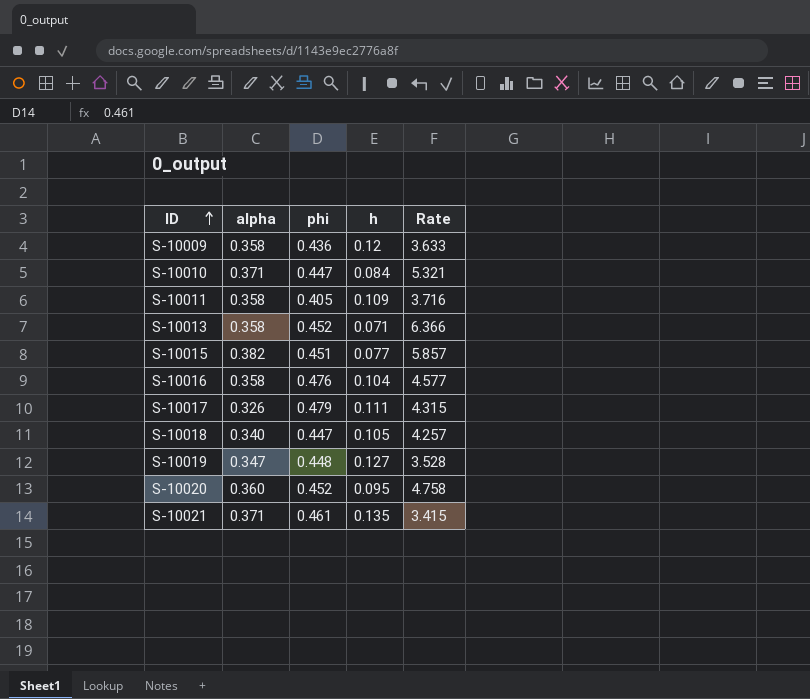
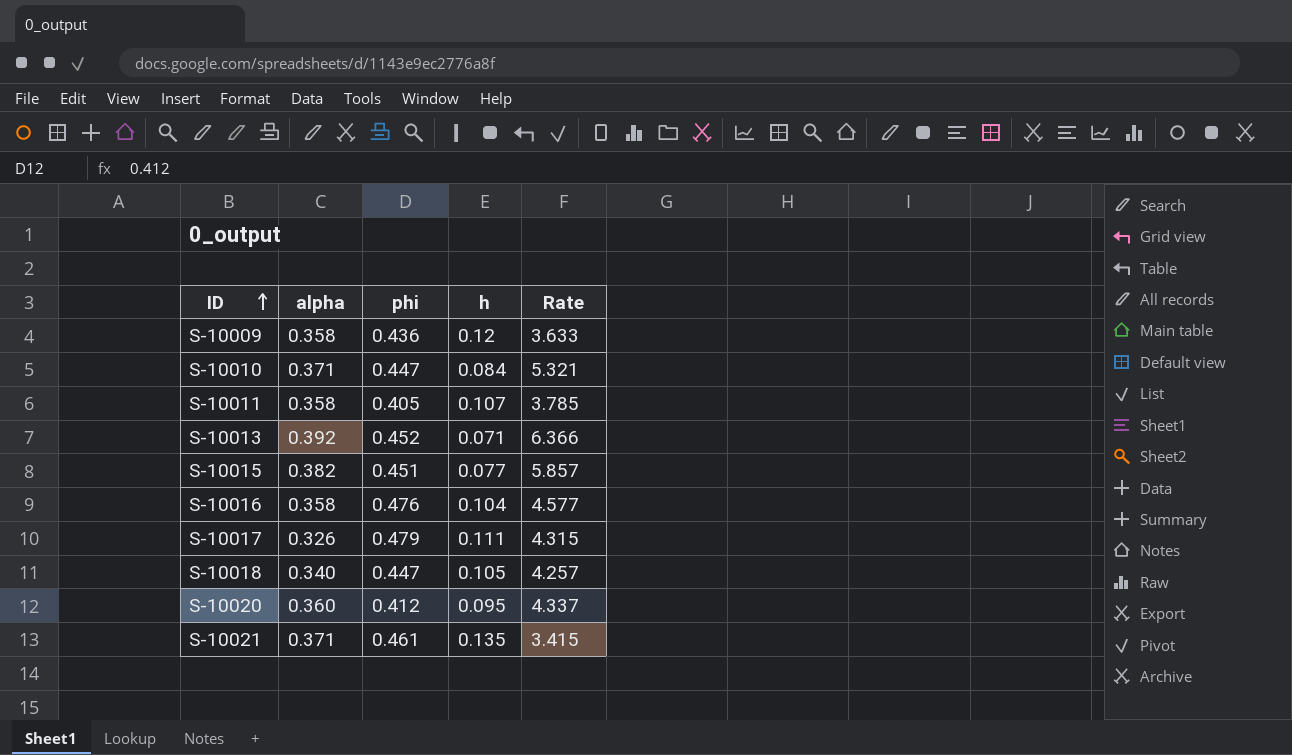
row S-10019: 0.347 | 0.448 | 0.127 | 3.528 -> none
S-10011 | h: 0.109 -> 0.107
S-10011 | Rate: 3.716 -> 3.785
S-10013 | alpha: 0.358 -> 0.392
S-10020 | phi: 0.452 -> 0.412
S-10020 | Rate: 4.758 -> 4.337

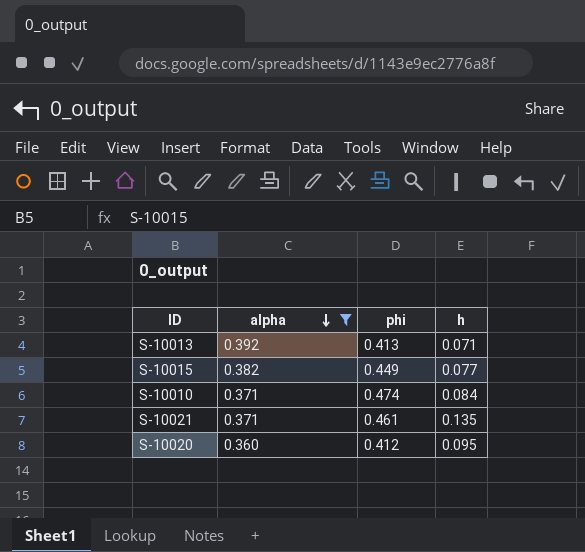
filter: none -> alpha >= 0.360
row order: ID ascending -> alpha descending
column Rate | formula: [phi] / [h] -> none
S-10013 | phi: 0.452 -> 0.413
S-10015 | phi: 0.451 -> 0.449
S-10010 | phi: 0.447 -> 0.474

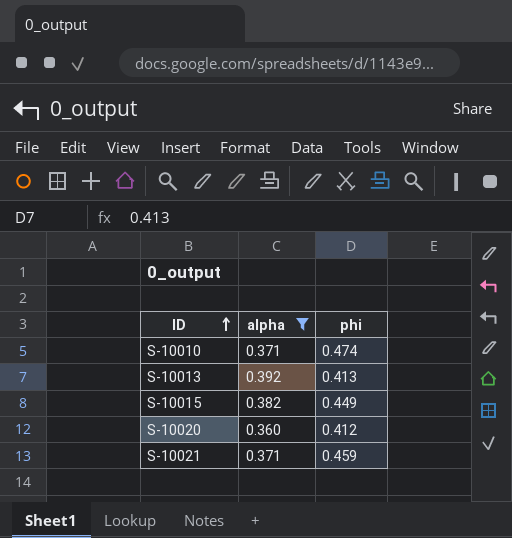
row order: alpha descending -> ID ascending
column h | position: 4 -> none
S-10021 | phi: 0.461 -> 0.459

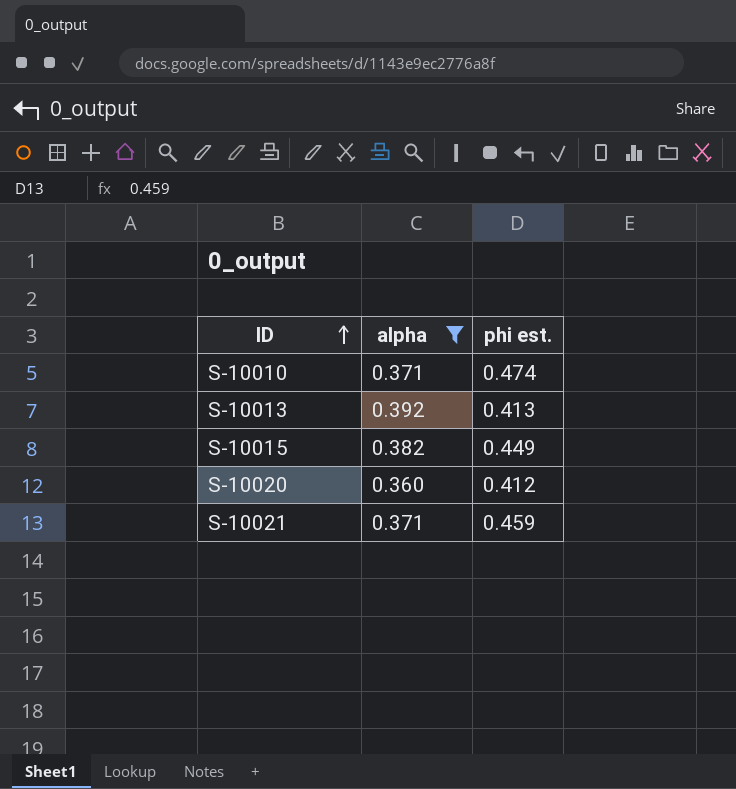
column name: phi -> phi est.

